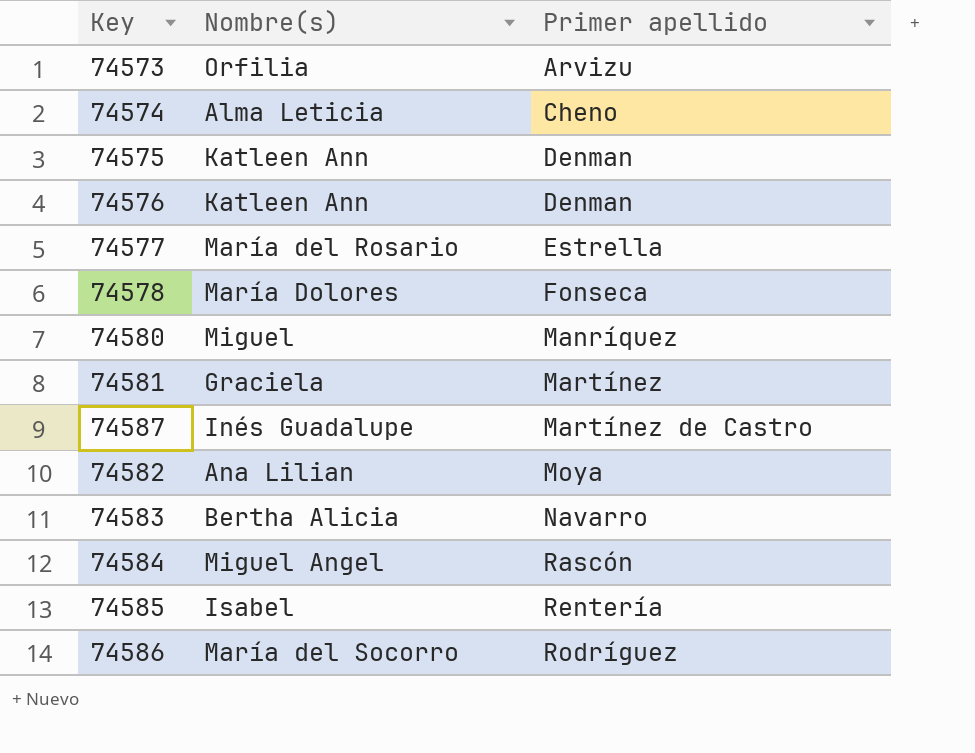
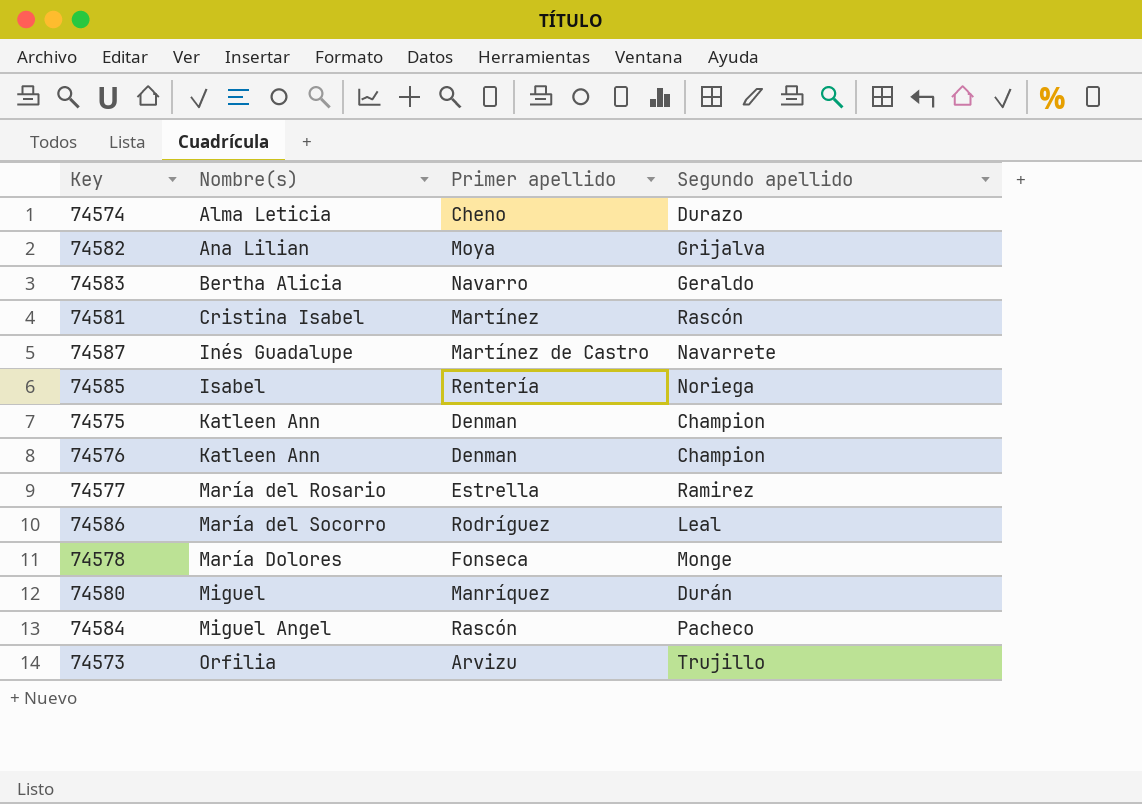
row order: Primer apellido ascending -> Nombre(s) ascending
column Segundo apellido | position: none -> 4
74581 | Nombre(s): Graciela -> Cristina Isabel

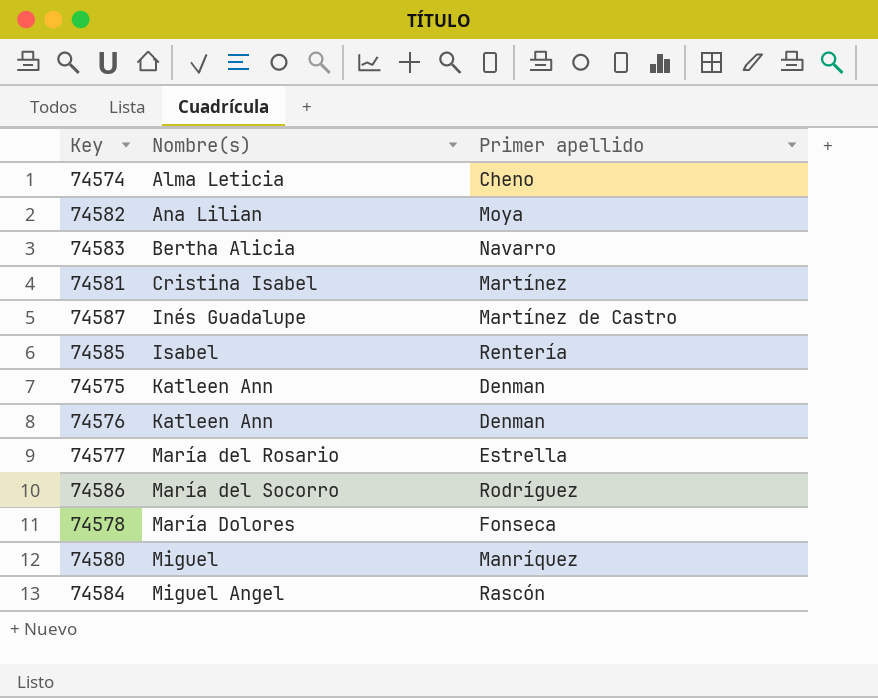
column Segundo apellido | position: 4 -> none
row 74573: Orfilia | Arvizu | Trujillo -> none

